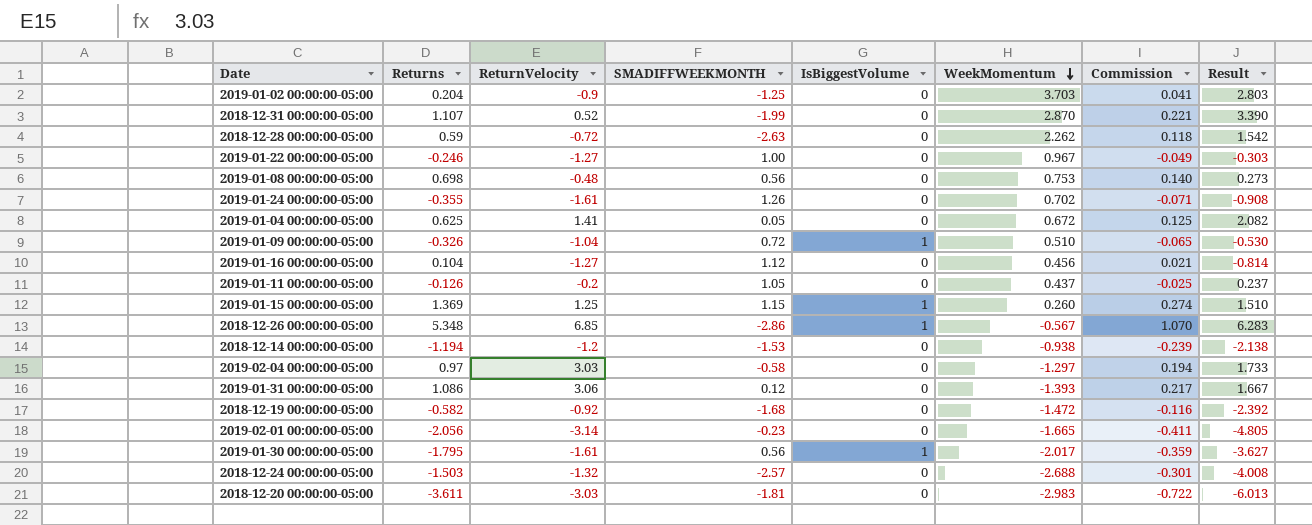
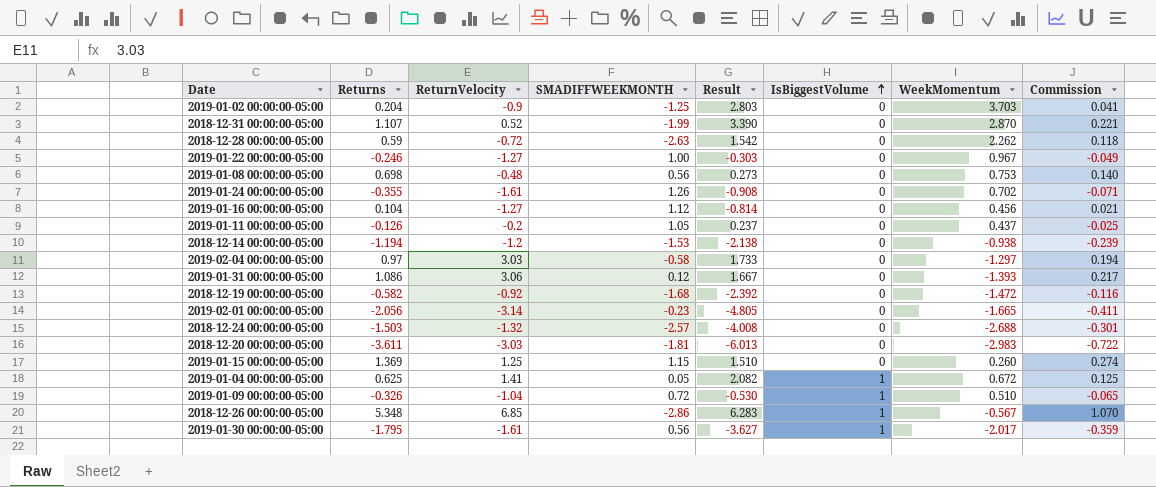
row order: WeekMomentum descending -> IsBiggestVolume ascending
column Result | position: 8 -> 5
2019-01-15 00:00:00-05:00 | IsBiggestVolume: 1 -> 0
2019-01-04 00:00:00-05:00 | IsBiggestVolume: 0 -> 1

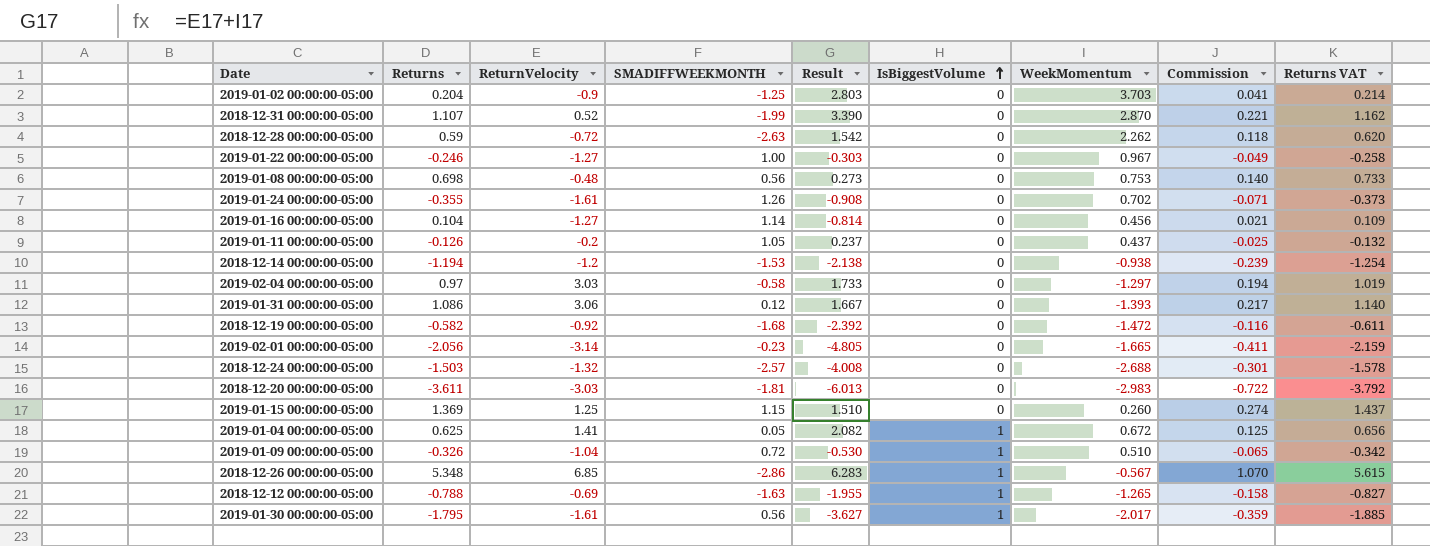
column Returns VAT | formula: none -> [Returns] * 1.05
2019-01-16 00:00:00-05:00 | SMADIFFWEEKMONTH: 1.12 -> 1.14
row 2018-12-12 00:00:00-05:00: none -> -0.788 | -0.69 | -1.63 | -1.955 | 1 | -1.265 | -0.158 | -0.827

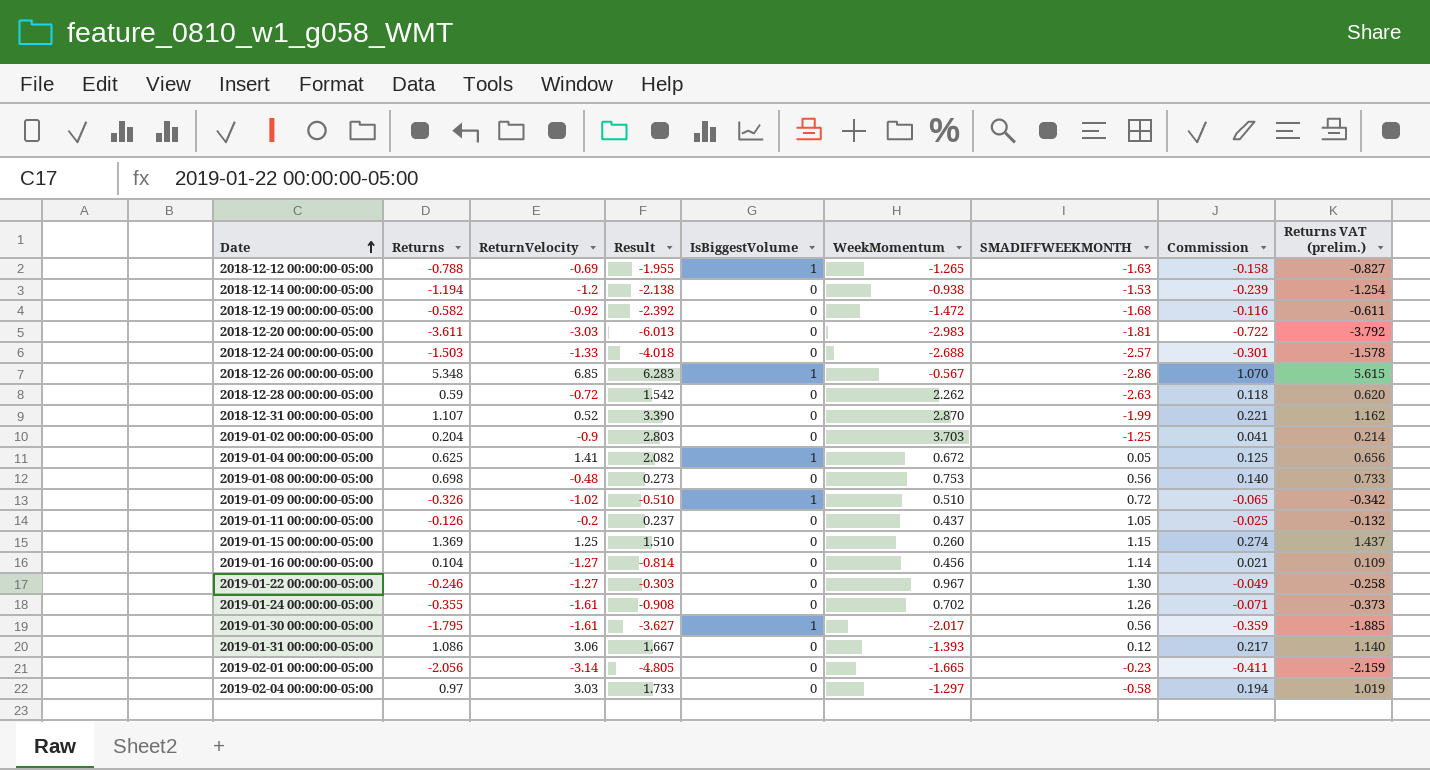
row order: IsBiggestVolume ascending -> Date ascending
column SMADIFFWEEKMONTH | position: 4 -> 7
column name: Returns VAT -> Returns VAT (prelim.)
2018-12-24 00:00:00-05:00 | ReturnVelocity: -1.32 -> -1.33
2018-12-24 00:00:00-05:00 | Result: -4.008 -> -4.018
2019-01-09 00:00:00-05:00 | ReturnVelocity: -1.04 -> -1.02
2019-01-09 00:00:00-05:00 | Result: -0.530 -> -0.510
2019-01-22 00:00:00-05:00 | SMADIFFWEEKMONTH: 1.00 -> 1.30

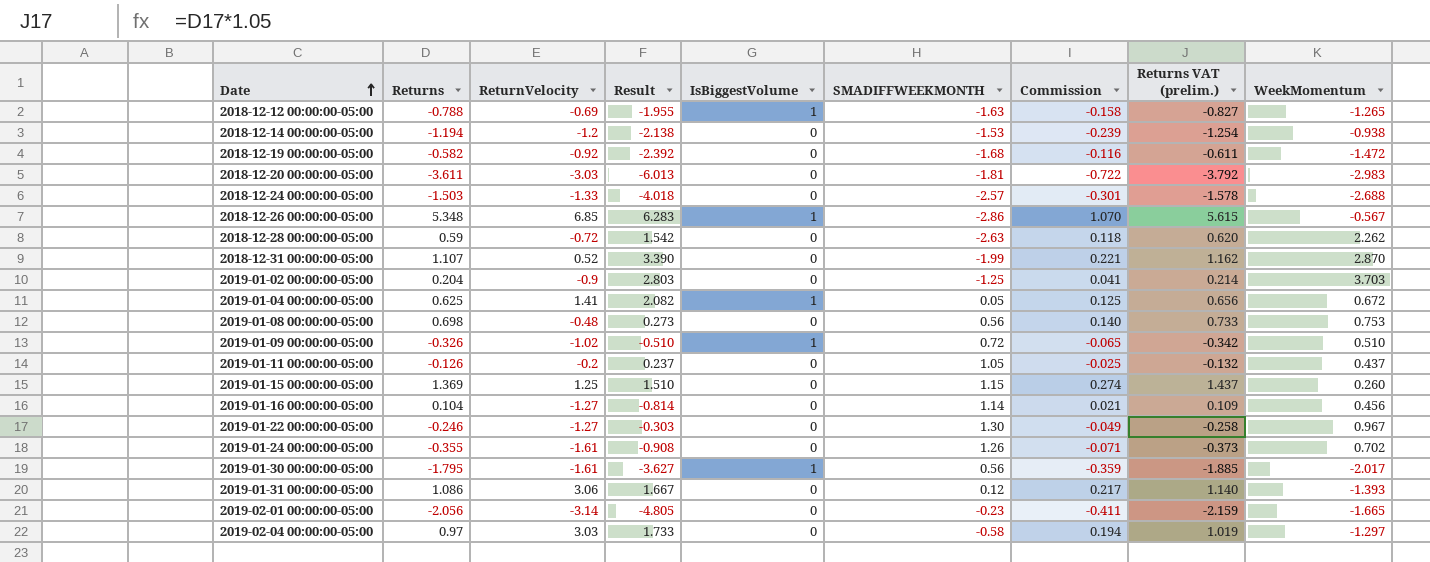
column WeekMomentum | position: 6 -> 9

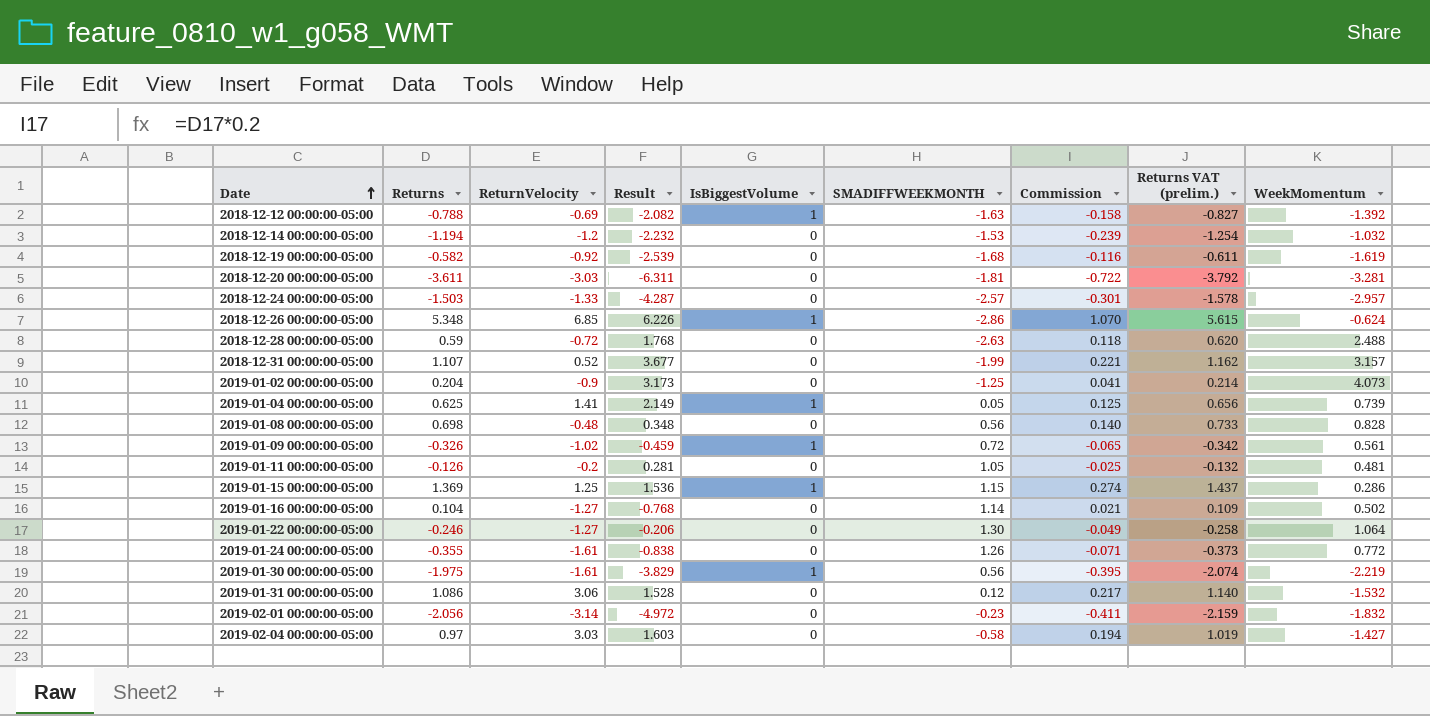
2018-12-12 00:00:00-05:00 | Result: -1.955 -> -2.082
2018-12-12 00:00:00-05:00 | WeekMomentum: -1.265 -> -1.392
2018-12-14 00:00:00-05:00 | Result: -2.138 -> -2.232
2018-12-14 00:00:00-05:00 | WeekMomentum: -0.938 -> -1.032
2018-12-19 00:00:00-05:00 | Result: -2.392 -> -2.539
2018-12-19 00:00:00-05:00 | WeekMomentum: -1.472 -> -1.619
2018-12-20 00:00:00-05:00 | Result: -6.013 -> -6.311
2018-12-20 00:00:00-05:00 | WeekMomentum: -2.983 -> -3.281
2018-12-24 00:00:00-05:00 | Result: -4.018 -> -4.287
2018-12-24 00:00:00-05:00 | WeekMomentum: -2.688 -> -2.957
2018-12-26 00:00:00-05:00 | Result: 6.283 -> 6.226
2018-12-26 00:00:00-05:00 | WeekMomentum: -0.567 -> -0.624
2018-12-28 00:00:00-05:00 | Result: 1.542 -> 1.768
2018-12-28 00:00:00-05:00 | WeekMomentum: 2.262 -> 2.488
2018-12-31 00:00:00-05:00 | Result: 3.390 -> 3.677
2018-12-31 00:00:00-05:00 | WeekMomentum: 2.870 -> 3.157
2019-01-02 00:00:00-05:00 | Result: 2.803 -> 3.173
2019-01-02 00:00:00-05:00 | WeekMomentum: 3.703 -> 4.073
2019-01-04 00:00:00-05:00 | Result: 2.082 -> 2.149
2019-01-04 00:00:00-05:00 | WeekMomentum: 0.672 -> 0.739
2019-01-08 00:00:00-05:00 | Result: 0.273 -> 0.348
2019-01-08 00:00:00-05:00 | WeekMomentum: 0.753 -> 0.828
2019-01-09 00:00:00-05:00 | Result: -0.510 -> -0.459
2019-01-09 00:00:00-05:00 | WeekMomentum: 0.510 -> 0.561
2019-01-11 00:00:00-05:00 | Result: 0.237 -> 0.281
2019-01-11 00:00:00-05:00 | WeekMomentum: 0.437 -> 0.481
2019-01-15 00:00:00-05:00 | Result: 1.510 -> 1.536
2019-01-15 00:00:00-05:00 | IsBiggestVolume: 0 -> 1
2019-01-15 00:00:00-05:00 | WeekMomentum: 0.260 -> 0.286
2019-01-16 00:00:00-05:00 | Result: -0.814 -> -0.768
2019-01-16 00:00:00-05:00 | WeekMomentum: 0.456 -> 0.502
2019-01-22 00:00:00-05:00 | Result: -0.303 -> -0.206
2019-01-22 00:00:00-05:00 | WeekMomentum: 0.967 -> 1.064
2019-01-24 00:00:00-05:00 | Result: -0.908 -> -0.838
2019-01-24 00:00:00-05:00 | WeekMomentum: 0.702 -> 0.772
2019-01-30 00:00:00-05:00 | Returns: -1.795 -> -1.975
2019-01-30 00:00:00-05:00 | Result: -3.627 -> -3.829
2019-01-30 00:00:00-05:00 | Commission: -0.359 -> -0.395
2019-01-30 00:00:00-05:00 | Returns VAT (prelim.): -1.885 -> -2.074
2019-01-30 00:00:00-05:00 | WeekMomentum: -2.017 -> -2.219
2019-01-31 00:00:00-05:00 | Result: 1.667 -> 1.528
2019-01-31 00:00:00-05:00 | WeekMomentum: -1.393 -> -1.532
2019-02-01 00:00:00-05:00 | Result: -4.805 -> -4.972
2019-02-01 00:00:00-05:00 | WeekMomentum: -1.665 -> -1.832
2019-02-04 00:00:00-05:00 | Result: 1.733 -> 1.603
2019-02-04 00:00:00-05:00 | WeekMomentum: -1.297 -> -1.427

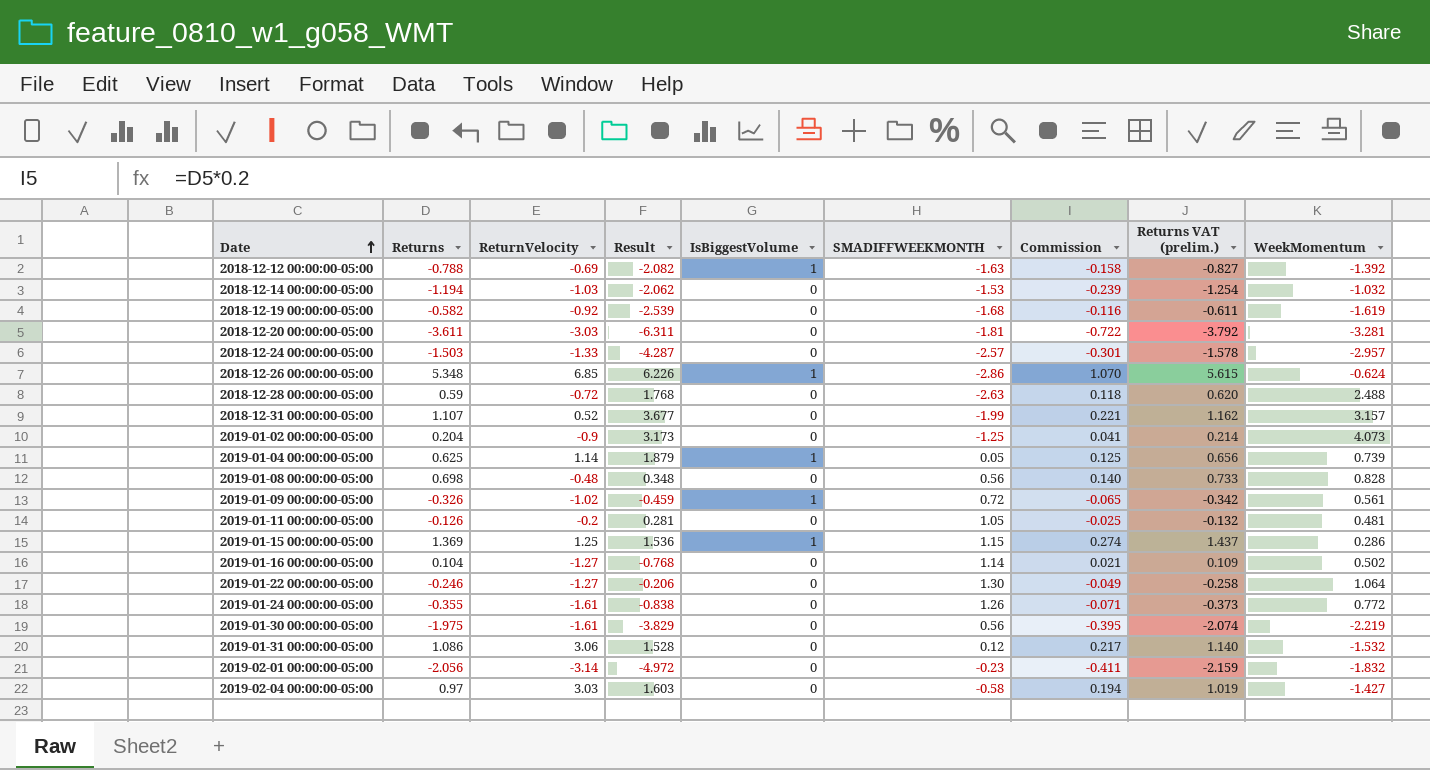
2018-12-14 00:00:00-05:00 | ReturnVelocity: -1.2 -> -1.03
2018-12-14 00:00:00-05:00 | Result: -2.232 -> -2.062
2019-01-04 00:00:00-05:00 | ReturnVelocity: 1.41 -> 1.14
2019-01-04 00:00:00-05:00 | Result: 2.149 -> 1.879
2019-01-30 00:00:00-05:00 | IsBiggestVolume: 1 -> 0

